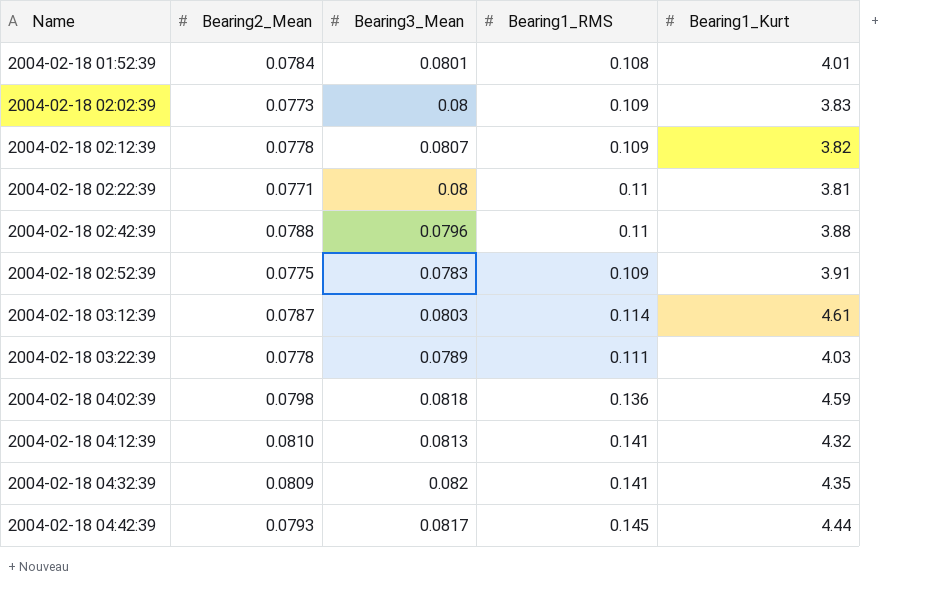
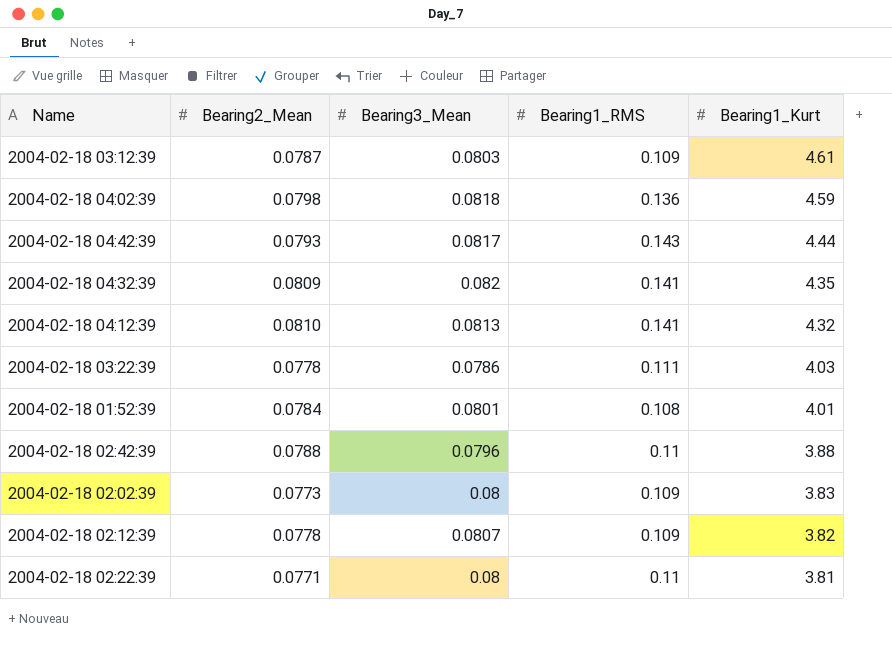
row order: Name ascending -> Bearing1_Kurt descending
row 2004-02-18 02:52:39: 0.0775 | 0.0783 | 0.109 | 3.91 -> none
2004-02-18 03:12:39 | Bearing1_RMS: 0.114 -> 0.109
2004-02-18 04:42:39 | Bearing1_RMS: 0.145 -> 0.143
2004-02-18 03:22:39 | Bearing3_Mean: 0.0789 -> 0.0786

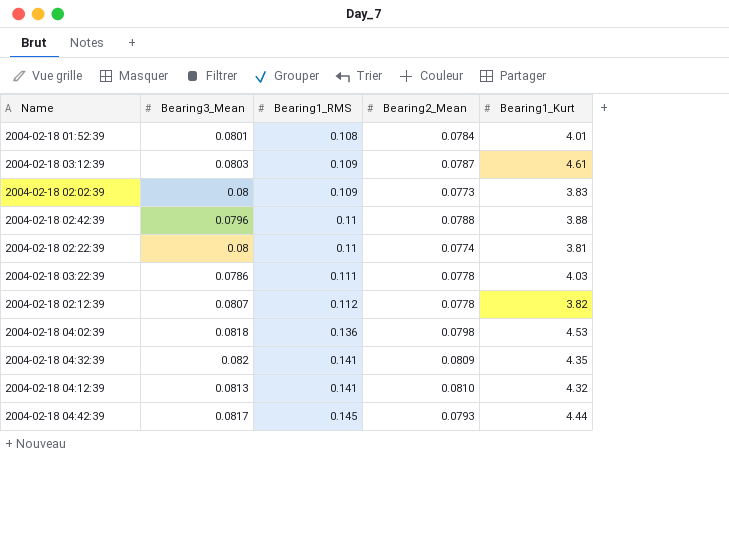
row order: Bearing1_Kurt descending -> Bearing1_RMS ascending
column Bearing2_Mean | position: 2 -> 4
2004-02-18 02:22:39 | Bearing2_Mean: 0.0771 -> 0.0774
2004-02-18 02:12:39 | Bearing1_RMS: 0.109 -> 0.112
2004-02-18 04:02:39 | Bearing1_Kurt: 4.59 -> 4.53
2004-02-18 04:42:39 | Bearing1_RMS: 0.143 -> 0.145

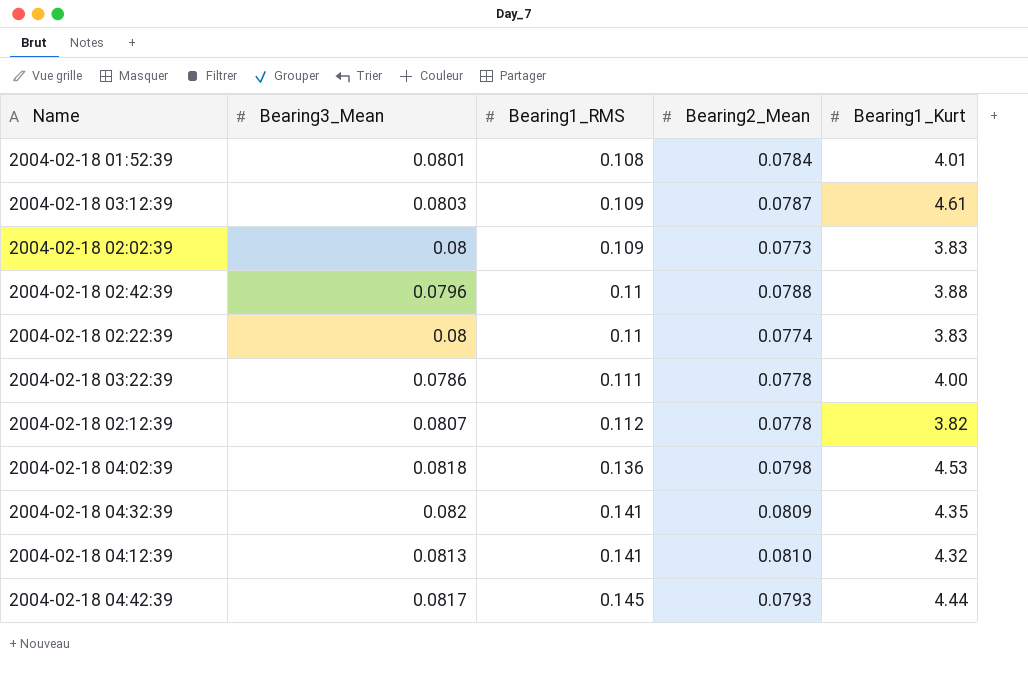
2004-02-18 02:22:39 | Bearing1_Kurt: 3.81 -> 3.83
2004-02-18 03:22:39 | Bearing1_Kurt: 4.03 -> 4.00

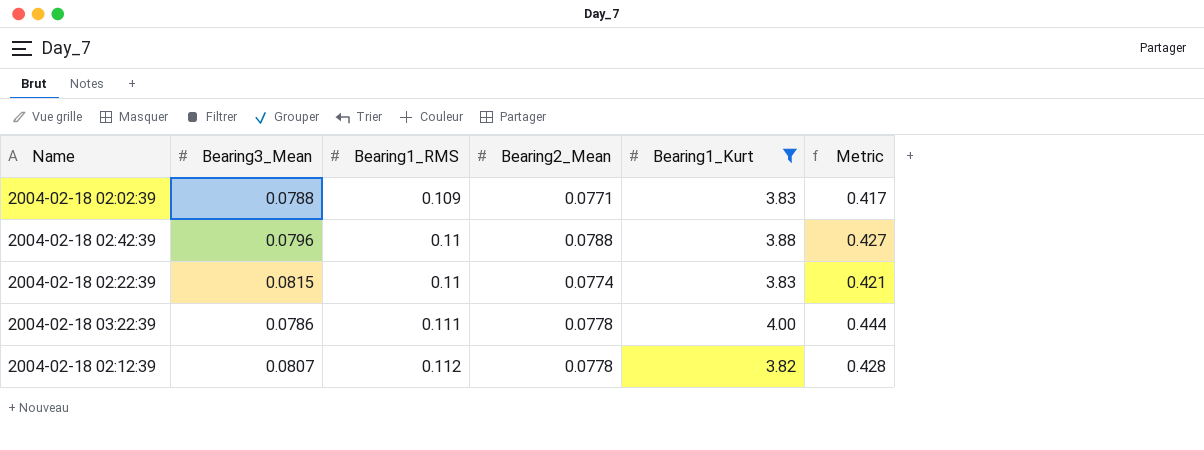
filter: none -> Bearing1_Kurt <= 4.00
column Metric | formula: none -> [Bearing1_RMS] * [Bearing1_Kurt]
2004-02-18 02:02:39 | Bearing3_Mean: 0.08 -> 0.0788
2004-02-18 02:02:39 | Bearing2_Mean: 0.0773 -> 0.0771
2004-02-18 02:22:39 | Bearing3_Mean: 0.08 -> 0.0815

